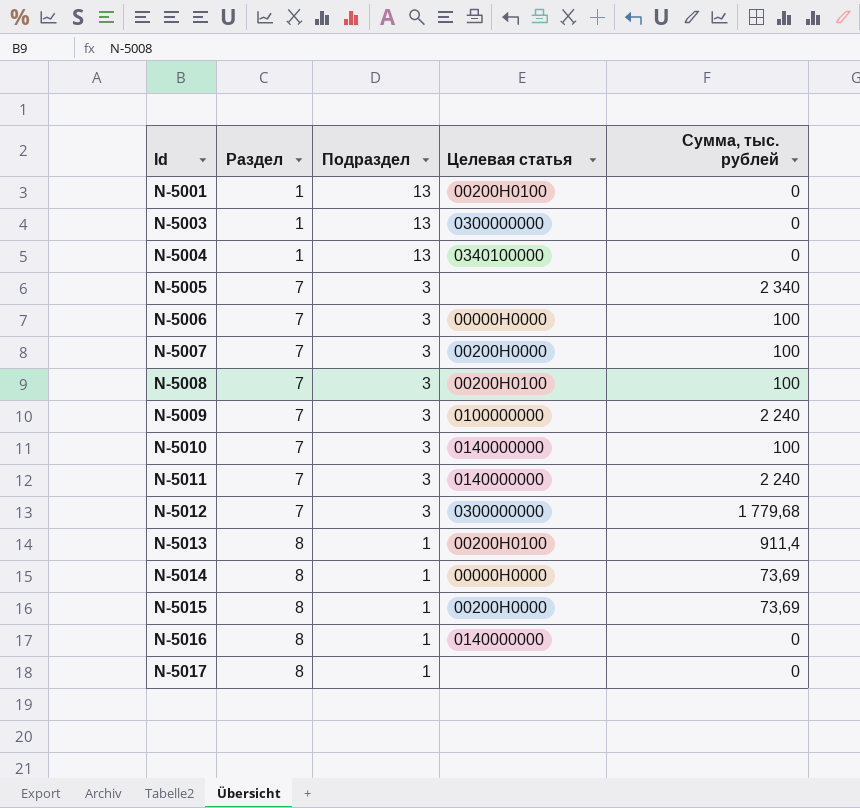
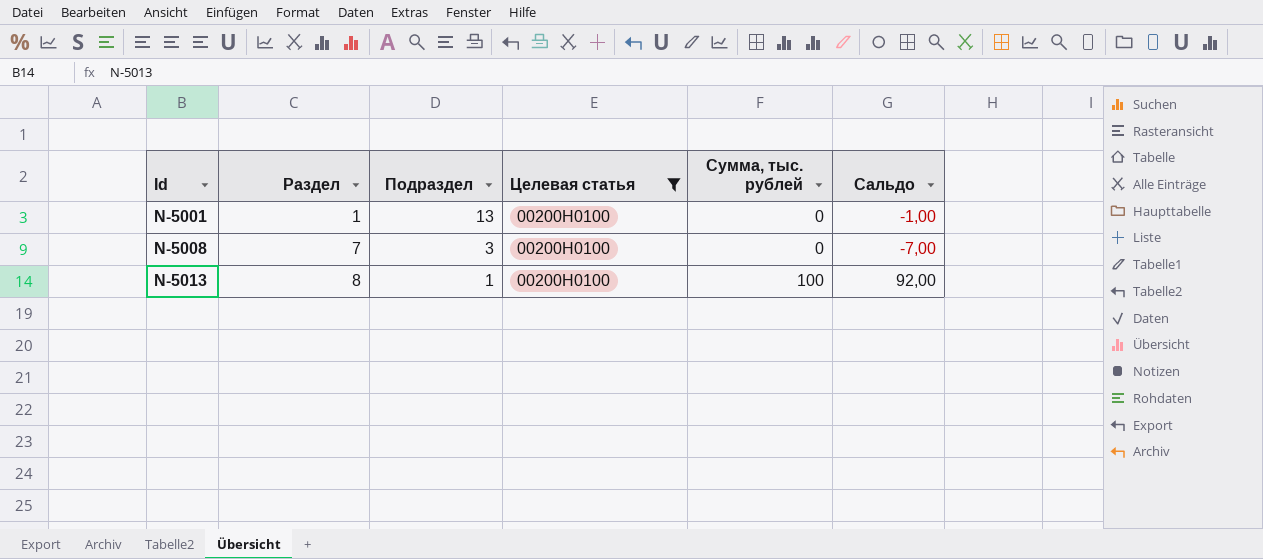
filter: none -> Целевая статья = 00200Н0100
column Сальдо | formula: none -> [Сумма, тыс. рублей] - [Раздел]
N-5008 | Сумма, тыс. рублей: 100 -> 0
N-5013 | Сумма, тыс. рублей: 911,4 -> 100

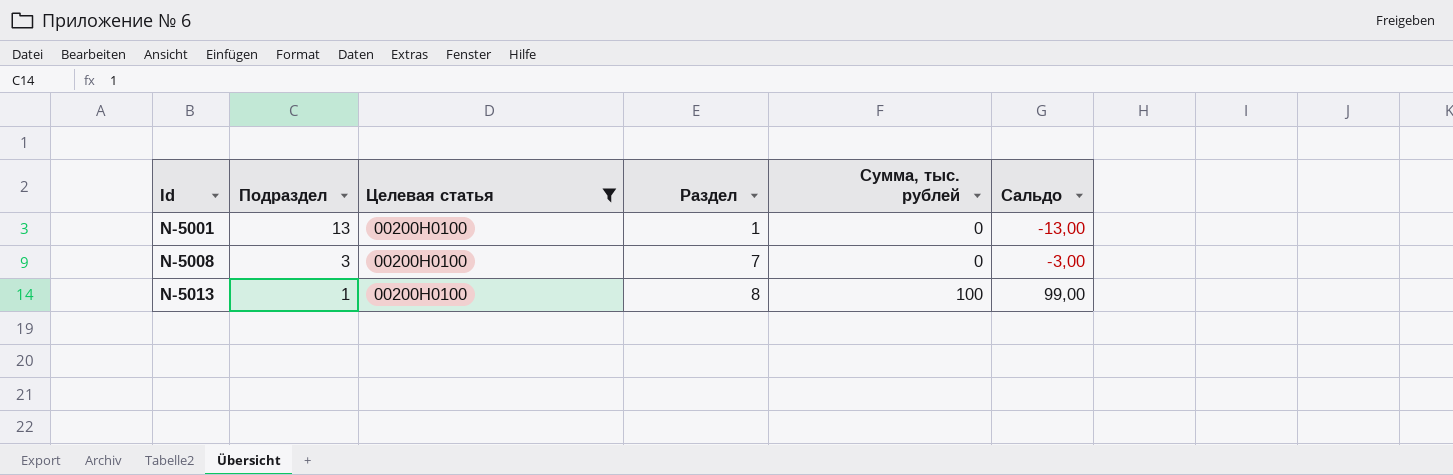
column Раздел | position: 2 -> 4
column Сальдо | formula: [Сумма, тыс. рублей] - [Раздел] -> [Сумма, тыс. рублей] - [Подраздел]

